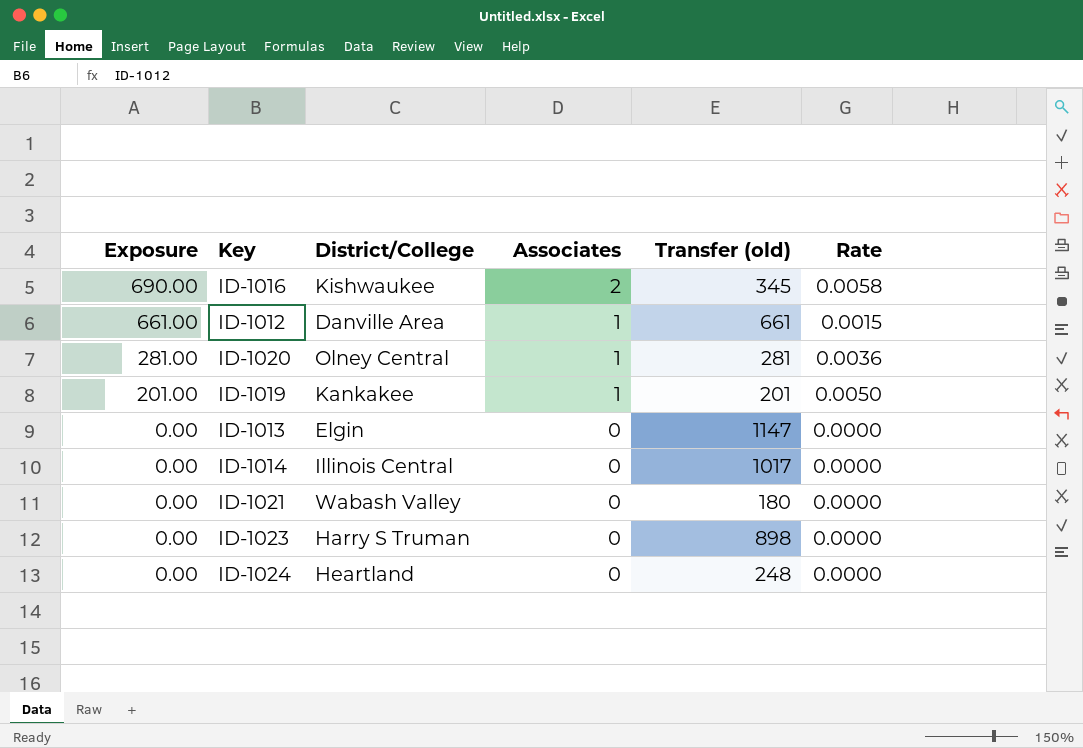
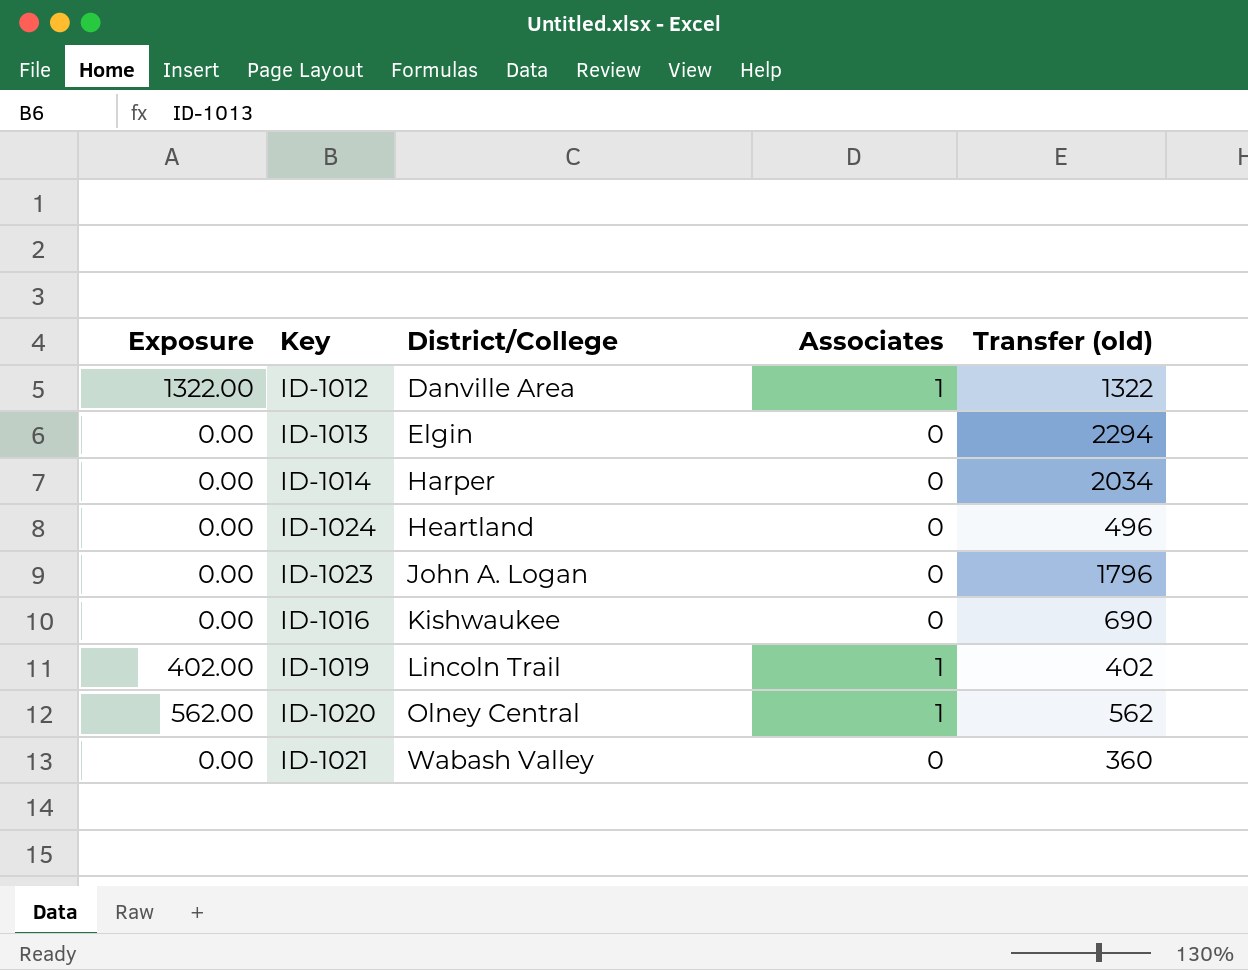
row order: Exposure descending -> District/College ascending
column Rate | formula: [Associates] / [Transfer (old)] -> none
ID-1012 | Exposure: 661.00 -> 1322.00
ID-1012 | Transfer (old): 661 -> 1322
ID-1013 | Transfer (old): 1147 -> 2294
ID-1014 | District/College: Illinois Central -> Harper
ID-1014 | Transfer (old): 1017 -> 2034
ID-1024 | Transfer (old): 248 -> 496
ID-1023 | District/College: Harry S Truman -> John A. Logan
ID-1023 | Transfer (old): 898 -> 1796
ID-1016 | Exposure: 690.00 -> 0.00
ID-1016 | Associates: 2 -> 0
ID-1016 | Transfer (old): 345 -> 690
ID-1019 | Exposure: 201.00 -> 402.00
ID-1019 | District/College: Kankakee -> Lincoln Trail
ID-1019 | Transfer (old): 201 -> 402
ID-1020 | Exposure: 281.00 -> 562.00
ID-1020 | Transfer (old): 281 -> 562
ID-1021 | Transfer (old): 180 -> 360

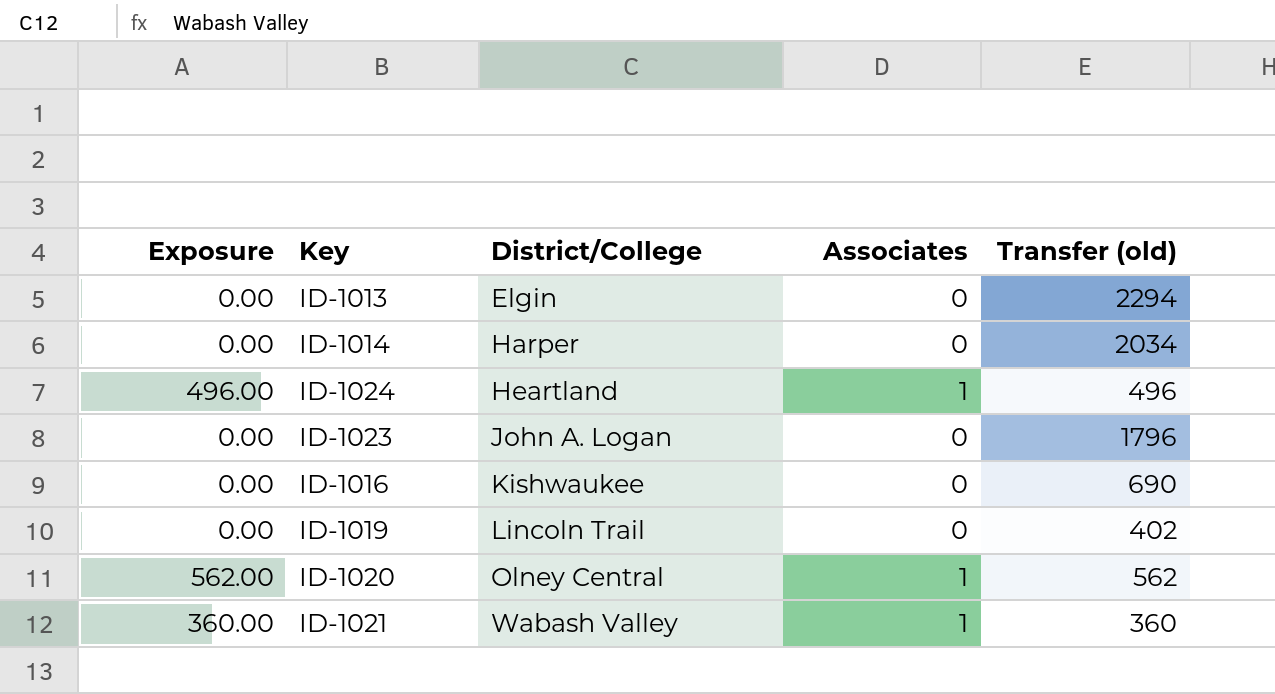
row ID-1012: 1322.00 | Danville Area | 1 | 1322 -> none
ID-1024 | Exposure: 0.00 -> 496.00
ID-1024 | Associates: 0 -> 1
ID-1019 | Exposure: 402.00 -> 0.00
ID-1019 | Associates: 1 -> 0
ID-1021 | Exposure: 0.00 -> 360.00
ID-1021 | Associates: 0 -> 1

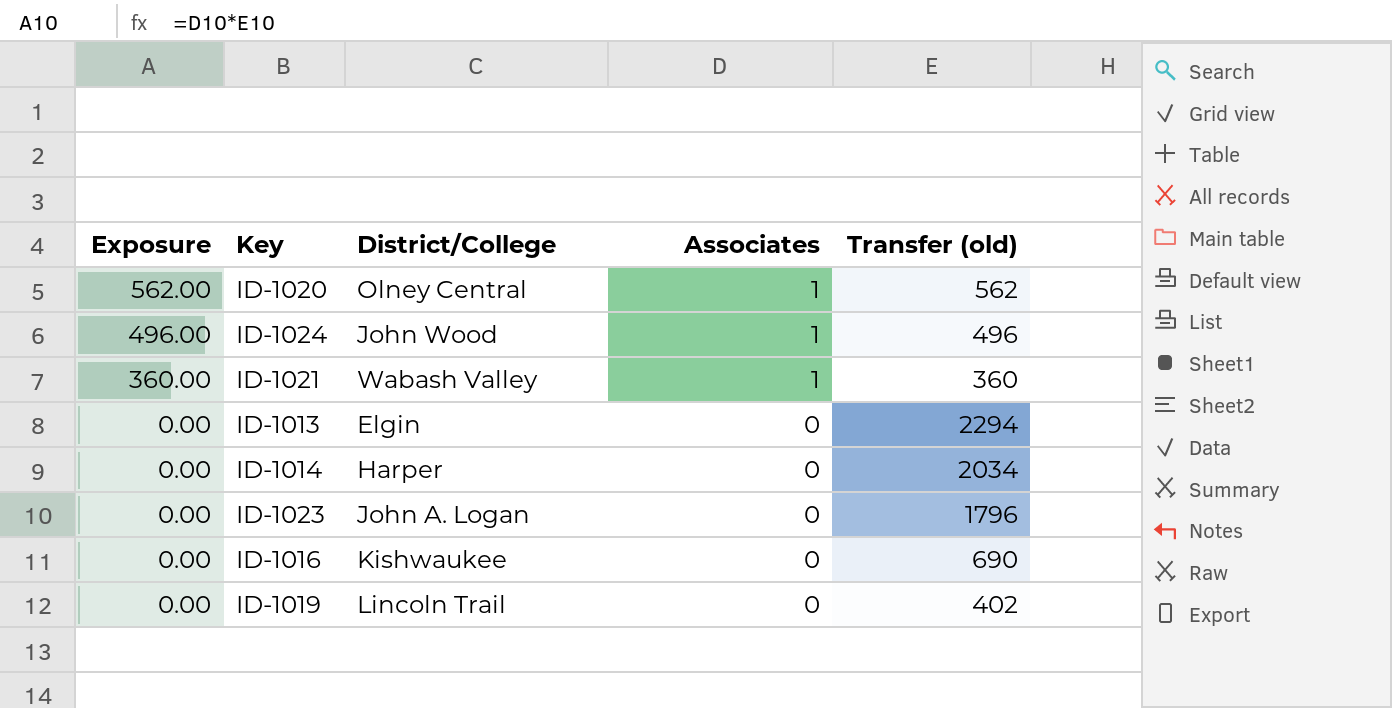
row order: District/College ascending -> Exposure descending
ID-1024 | District/College: Heartland -> John Wood

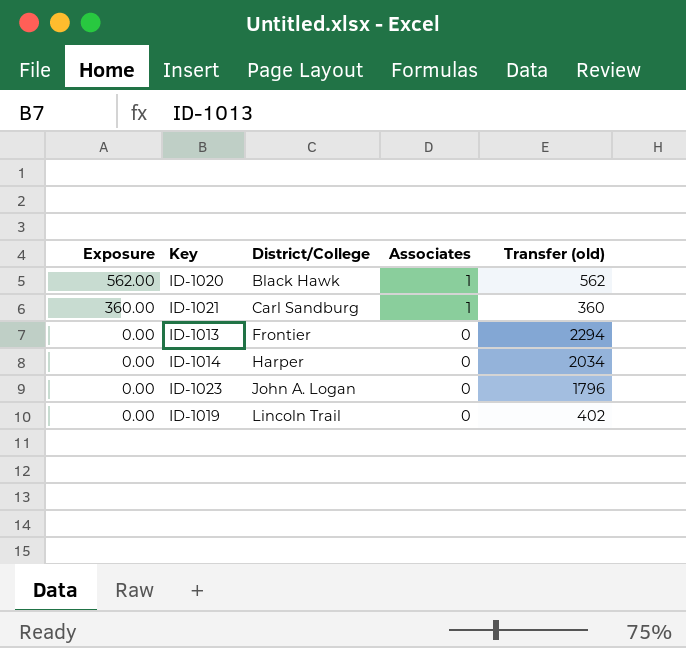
row ID-1024: 496.00 | John Wood | 1 | 496 -> none
row ID-1016: 0.00 | Kishwaukee | 0 | 690 -> none
ID-1020 | District/College: Olney Central -> Black Hawk
ID-1021 | District/College: Wabash Valley -> Carl Sandburg
ID-1013 | District/College: Elgin -> Frontier

